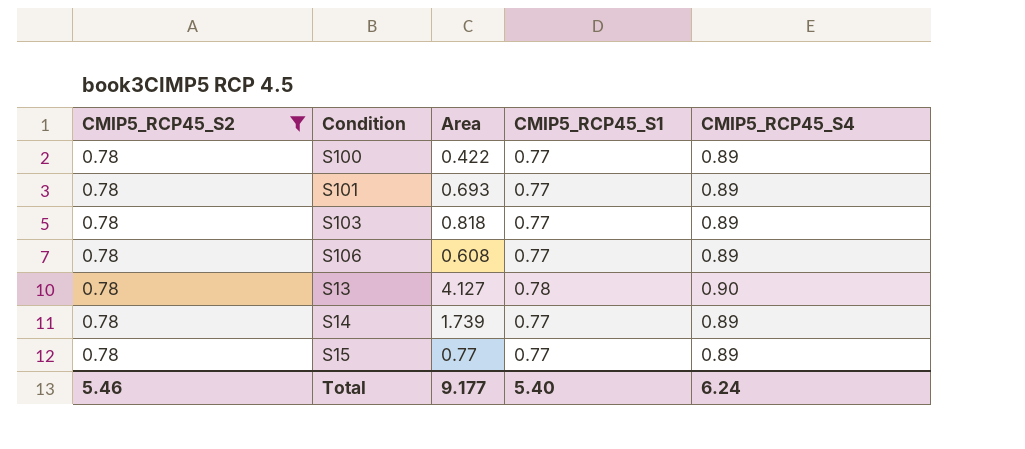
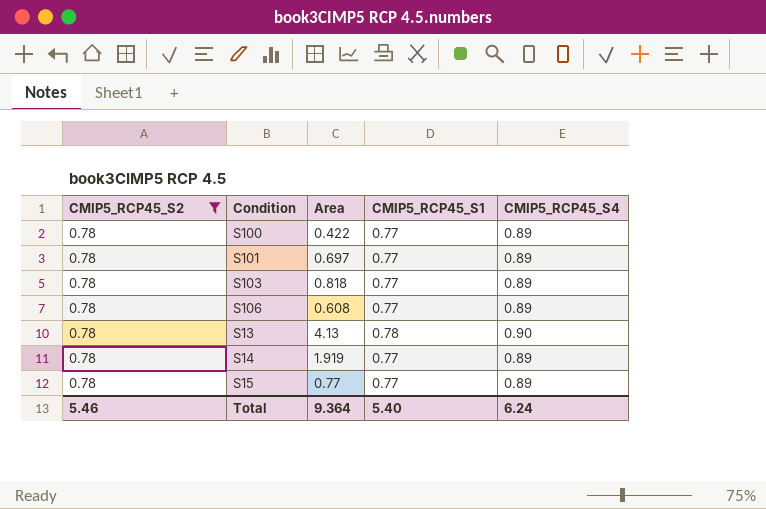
S101 | Area: 0.693 -> 0.697
S13 | Area: 4.127 -> 4.13
S14 | Area: 1.739 -> 1.919
Total | Area: 9.177 -> 9.364

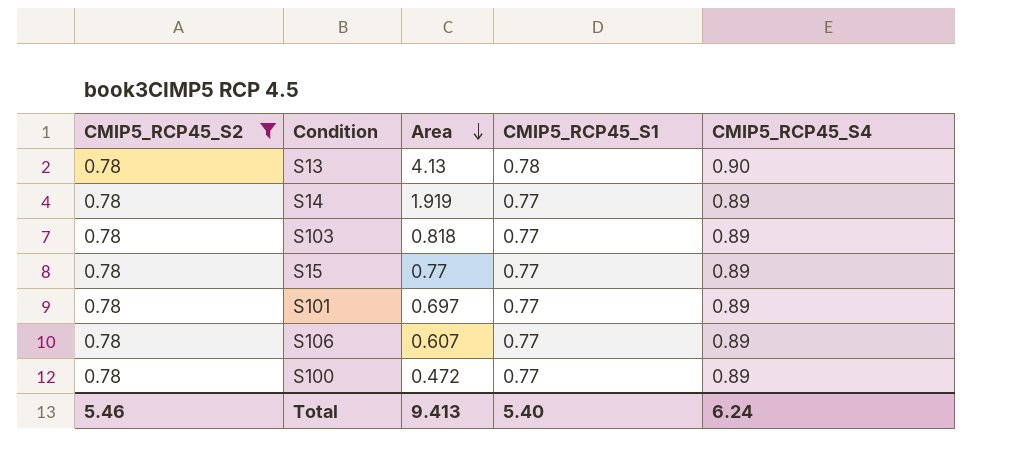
row order: none -> Area descending
S106 | Area: 0.608 -> 0.607
S100 | Area: 0.422 -> 0.472
Total | Area: 9.364 -> 9.413

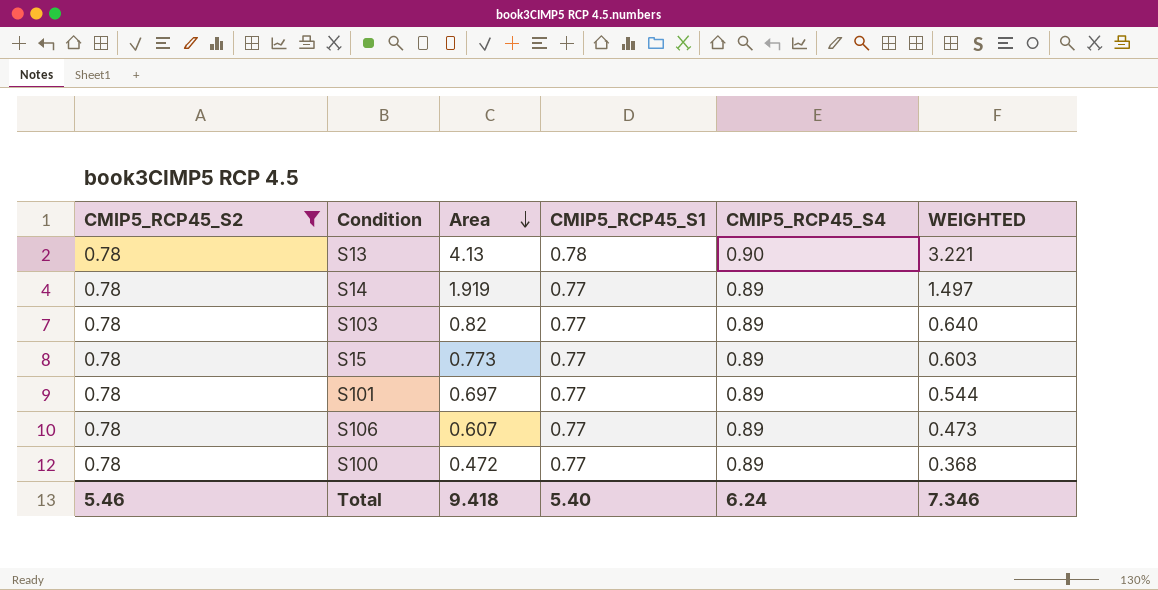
column WEIGHTED | formula: none -> [CMIP5_RCP45_S2] * [Area]
S103 | Area: 0.818 -> 0.82
S15 | Area: 0.77 -> 0.773
Total | Area: 9.413 -> 9.418

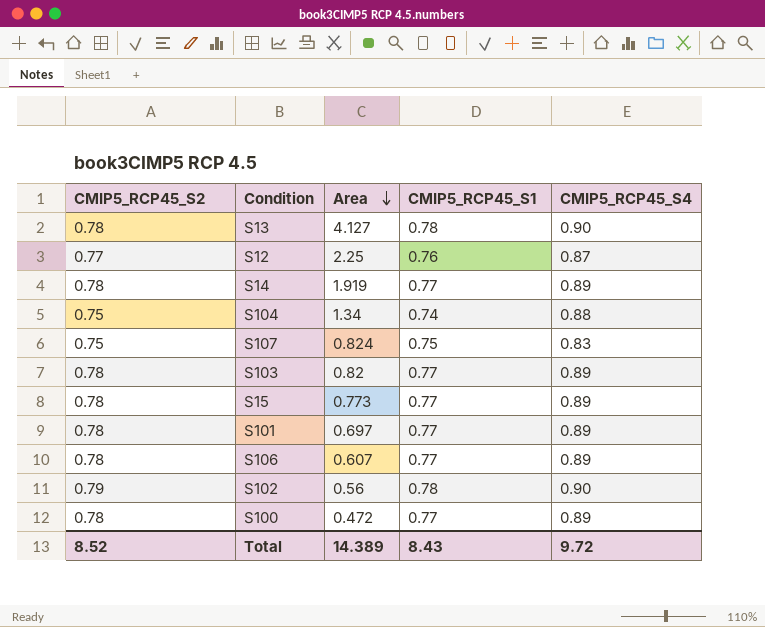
filter: CMIP5_RCP45_S2 = 0.78 -> none
column WEIGHTED | formula: [CMIP5_RCP45_S2] * [Area] -> none
S13 | Area: 4.13 -> 4.127
Total | CMIP5_RCP45_S2: 5.46 -> 8.52
Total | Area: 9.418 -> 14.389
Total | CMIP5_RCP45_S1: 5.40 -> 8.43
Total | CMIP5_RCP45_S4: 6.24 -> 9.72

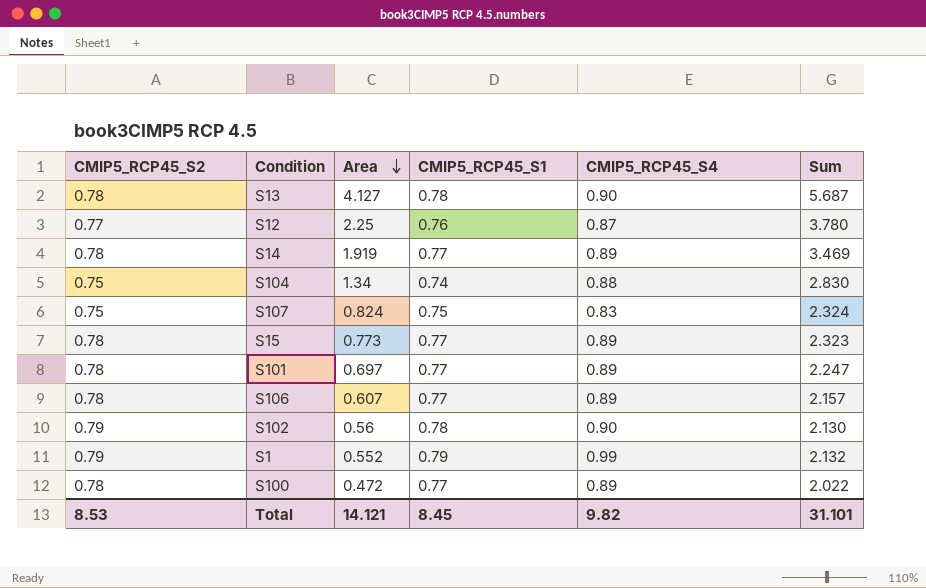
column Sum | formula: none -> [CMIP5_RCP45_S2] + [Area] + [CMIP5_RCP45_S1]
row S103: 0.78 | 0.82 | 0.77 | 0.89 -> none
row S1: none -> 0.79 | 0.552 | 0.79 | 0.99 | 2.132
Total | CMIP5_RCP45_S2: 8.52 -> 8.53
Total | Area: 14.389 -> 14.121
Total | CMIP5_RCP45_S1: 8.43 -> 8.45
Total | CMIP5_RCP45_S4: 9.72 -> 9.82

